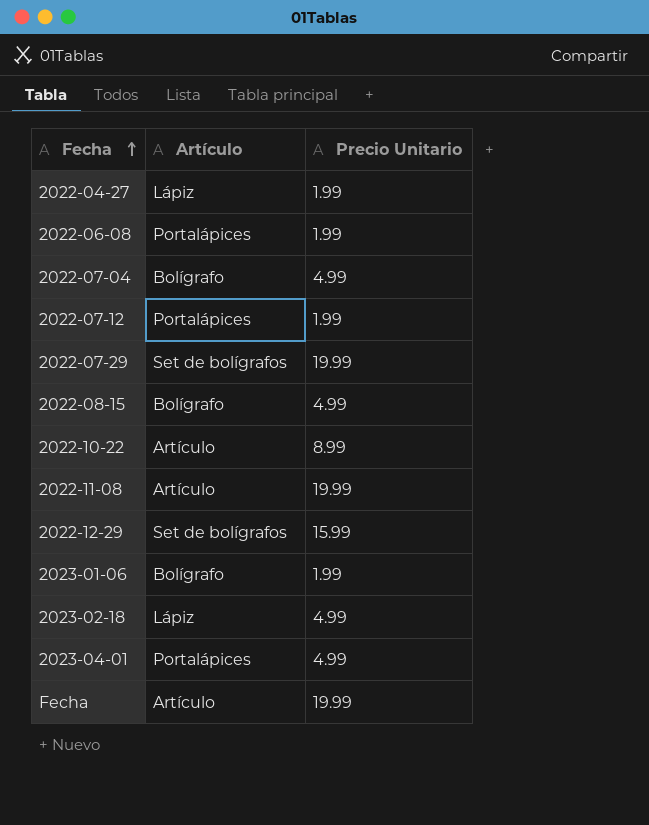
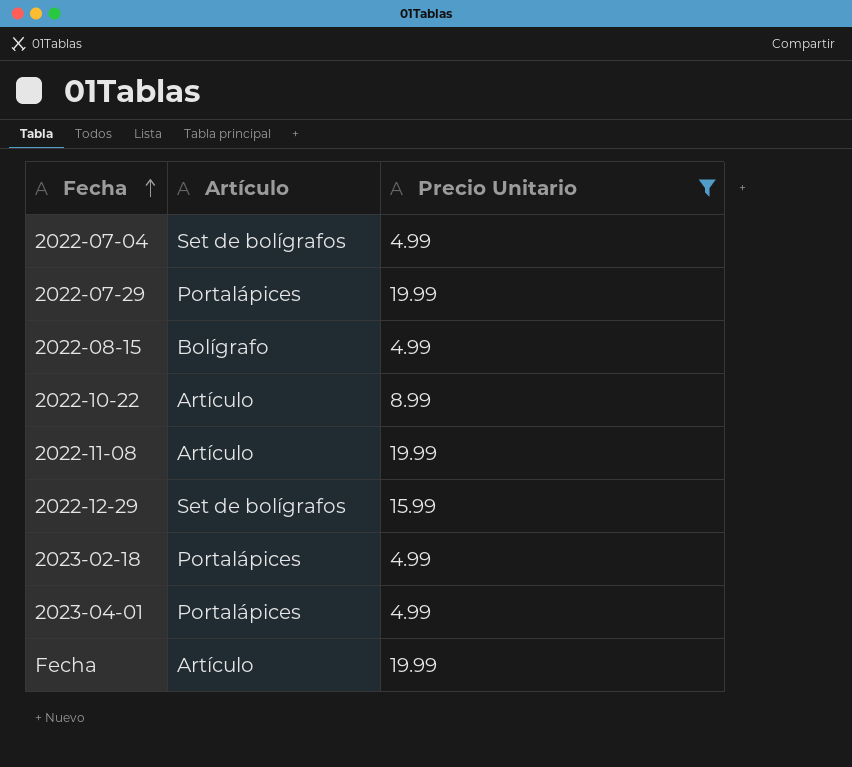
filter: none -> Precio Unitario != 1.99
2022-07-04 | Artículo: Bolígrafo -> Set de bolígrafos
2022-07-29 | Artículo: Set de bolígrafos -> Portalápices
2023-02-18 | Artículo: Lápiz -> Portalápices

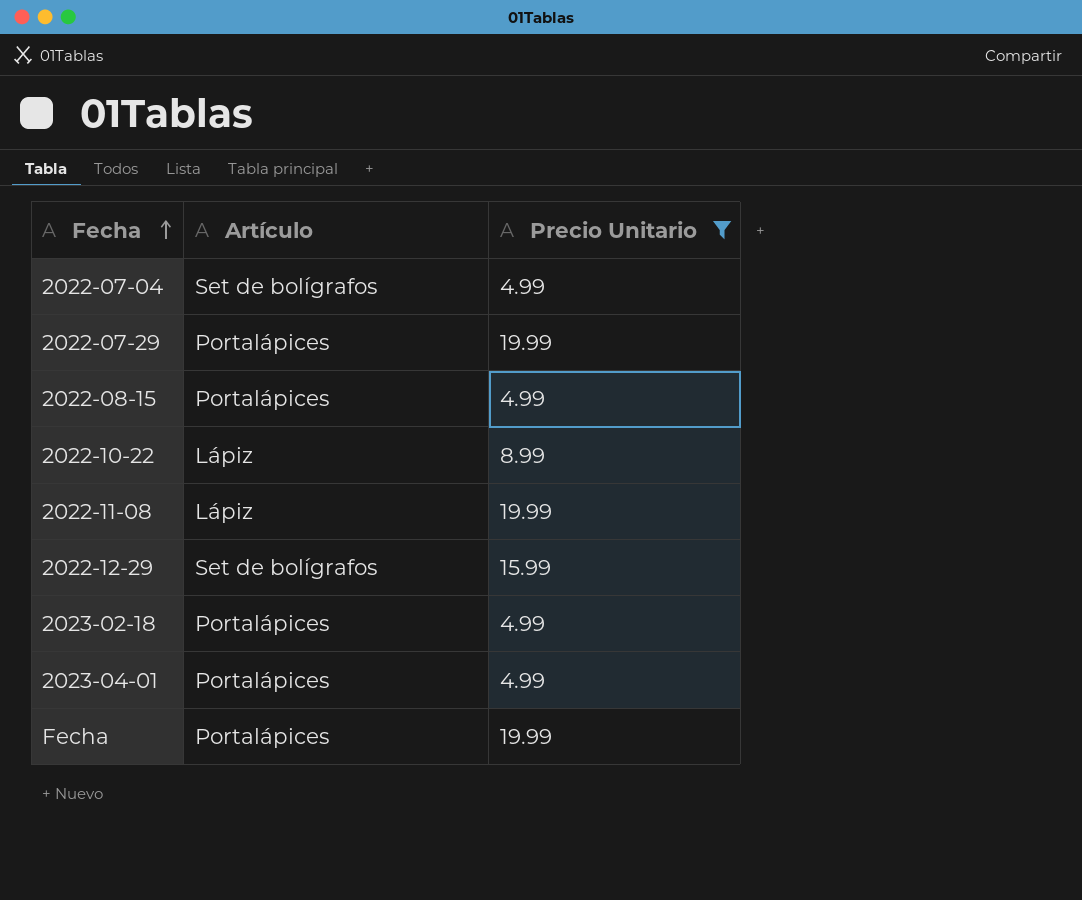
2022-08-15 | Artículo: Bolígrafo -> Portalápices
2022-10-22 | Artículo: Artículo -> Lápiz
2022-11-08 | Artículo: Artículo -> Lápiz
Fecha | Artículo: Artículo -> Portalápices

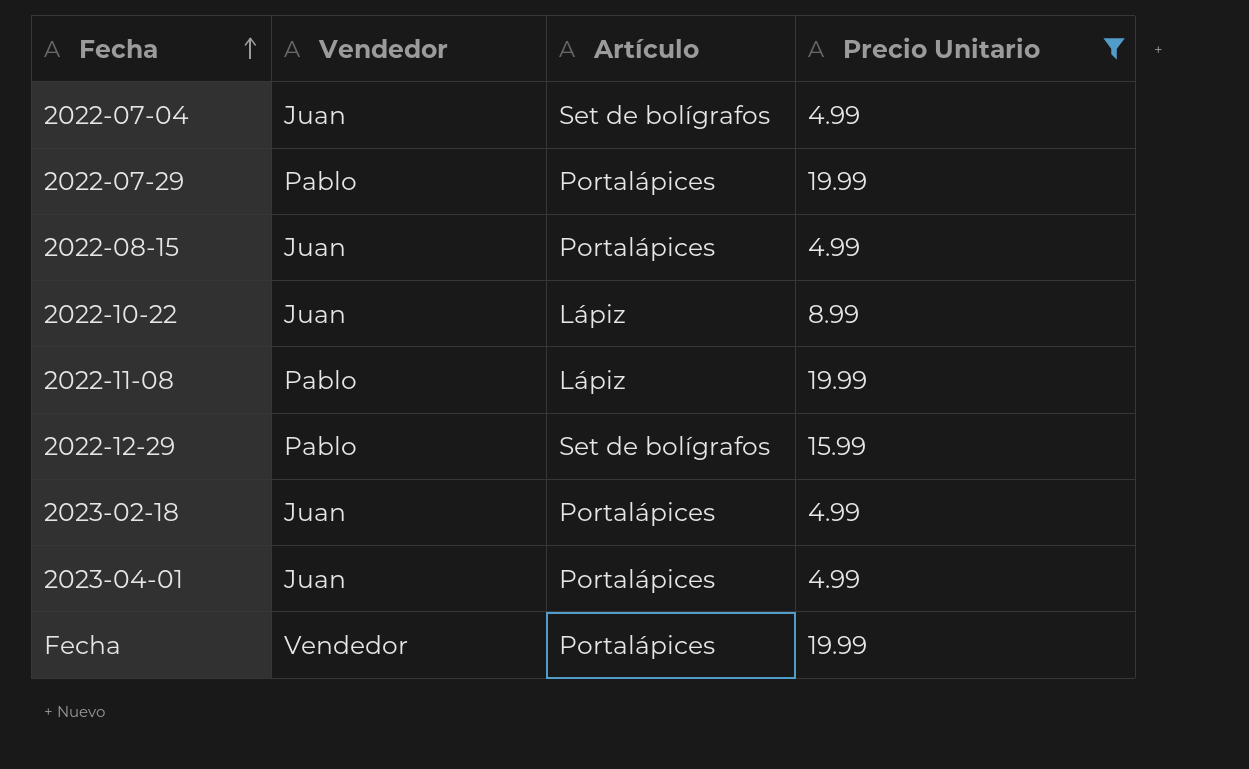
column Vendedor | position: none -> 2

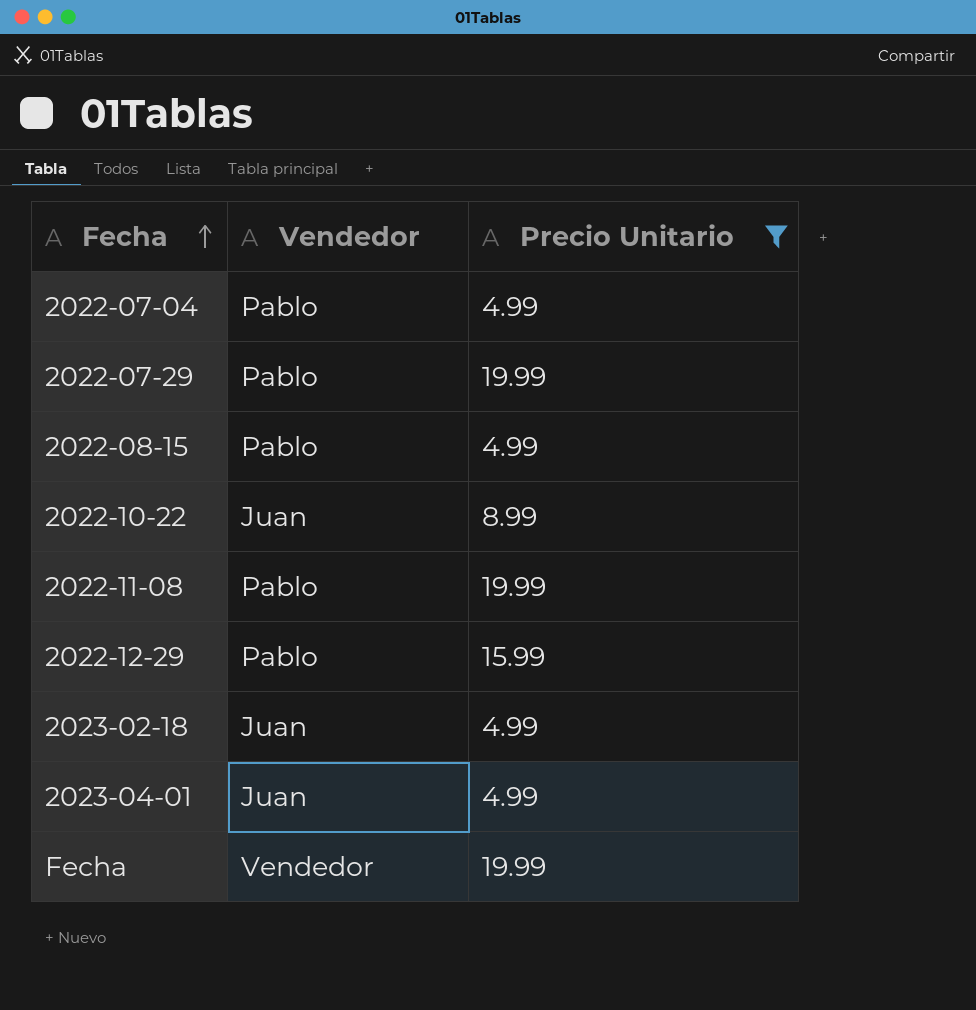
column Artículo | position: 3 -> none
2022-07-04 | Vendedor: Juan -> Pablo
2022-08-15 | Vendedor: Juan -> Pablo

